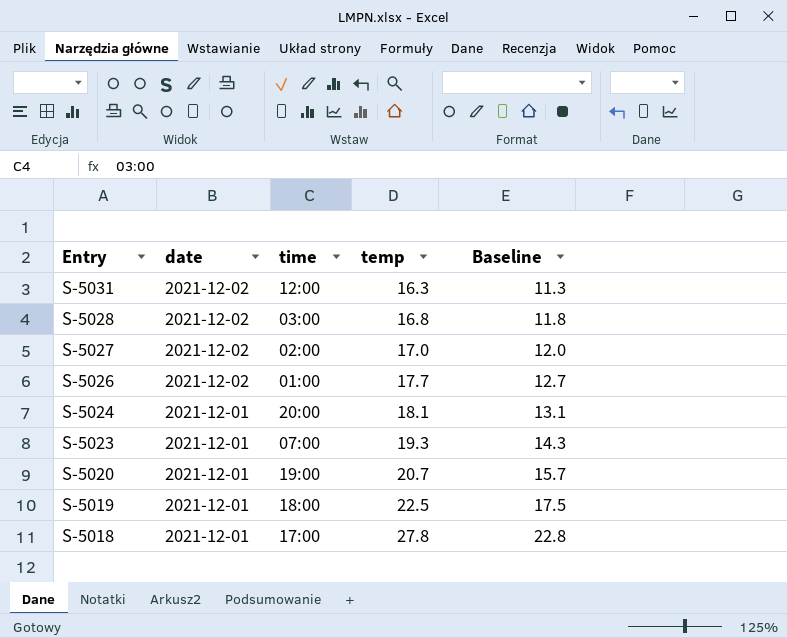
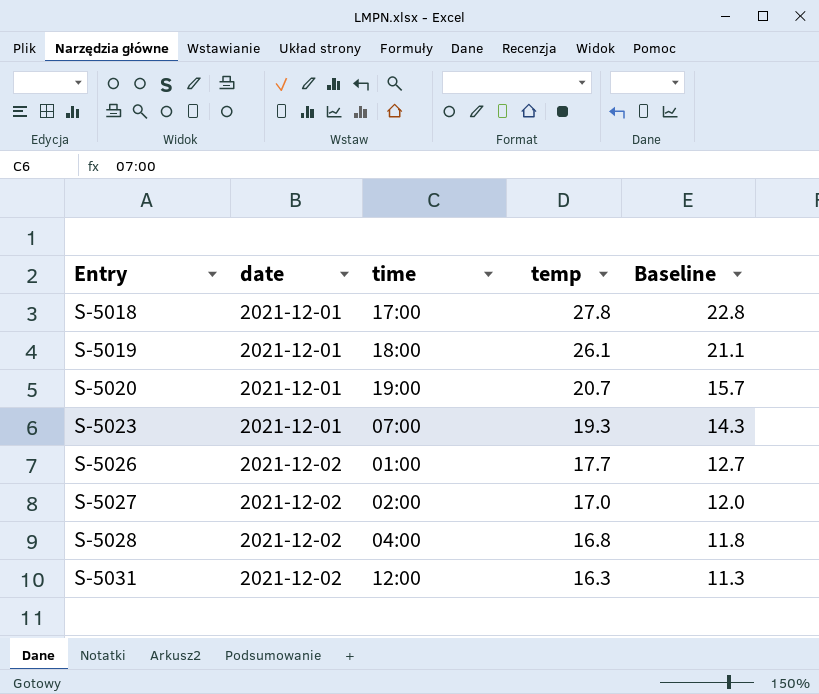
row order: Entry descending -> Entry ascending
row S-5024: 2021-12-01 | 20:00 | 18.1 | 13.1 -> none
S-5019 | temp: 22.5 -> 26.1
S-5019 | Baseline: 17.5 -> 21.1
S-5028 | time: 03:00 -> 04:00

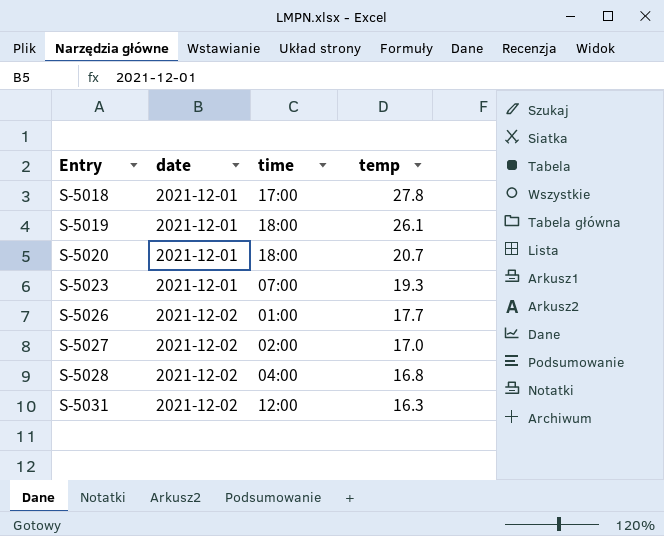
column Baseline | formula: [temp] - 5 -> none
S-5020 | time: 19:00 -> 18:00

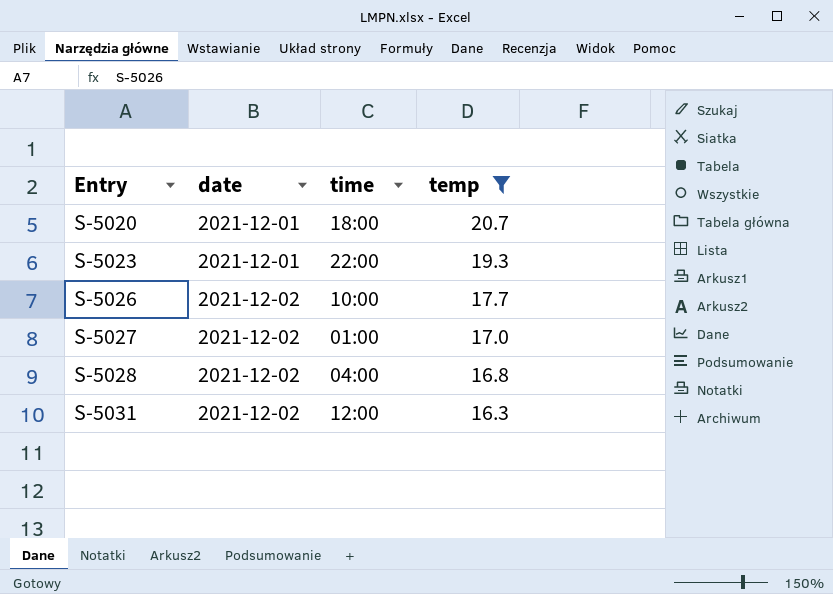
filter: none -> temp <= 20.7
S-5023 | time: 07:00 -> 22:00
S-5026 | time: 01:00 -> 10:00
S-5027 | time: 02:00 -> 01:00

